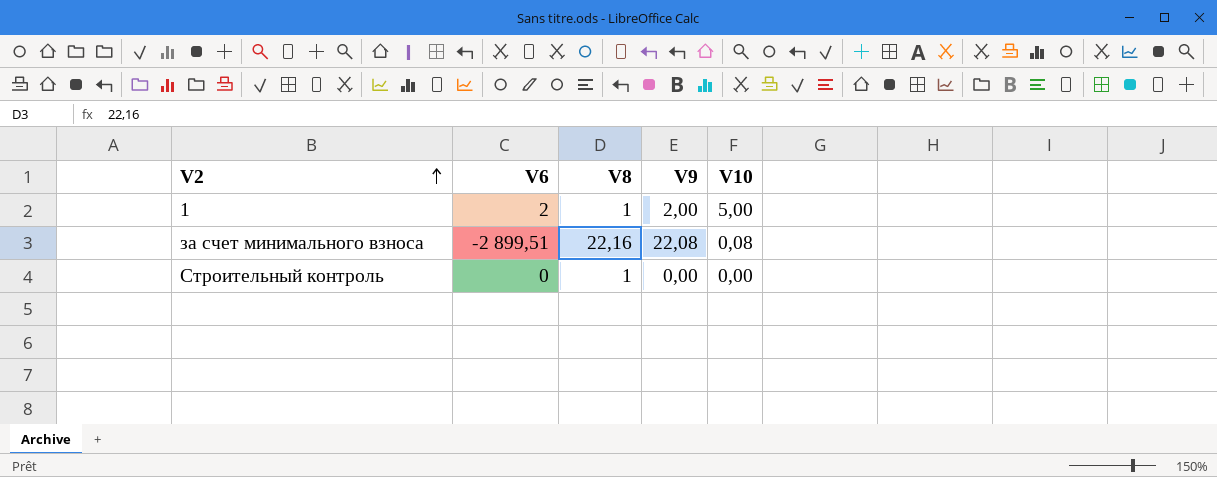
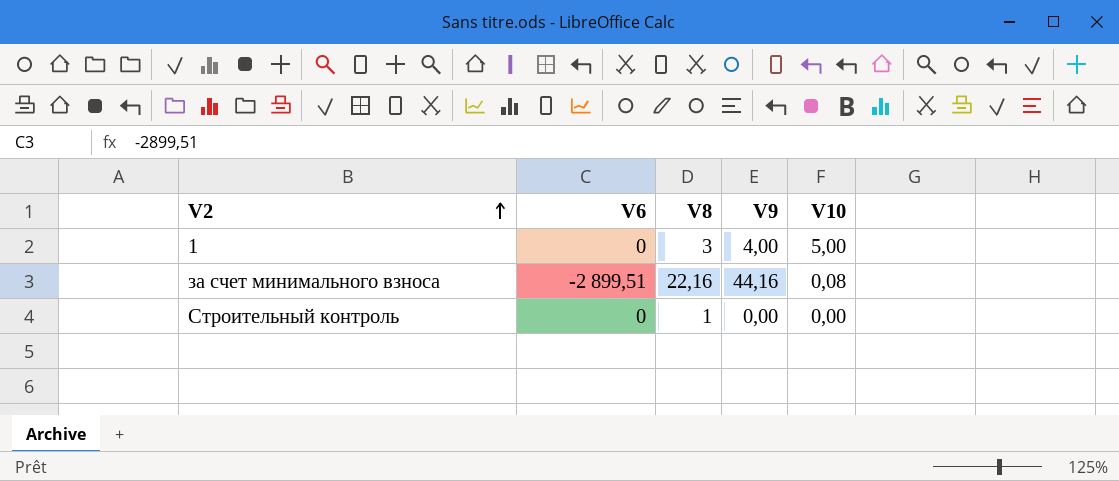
1 | V6: 2 -> 0
1 | V8: 1 -> 3
1 | V9: 2,00 -> 4,00
за счет минимального взноса | V9: 22,08 -> 44,16

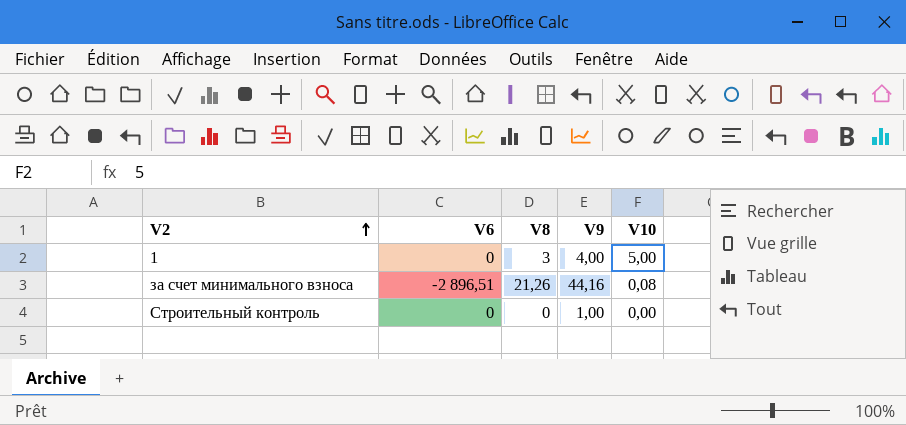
за счет минимального взноса | V6: -2 899,51 -> -2 896,51
за счет минимального взноса | V8: 22,16 -> 21,26
Строительный контроль | V8: 1 -> 0
Строительный контроль | V9: 0,00 -> 1,00

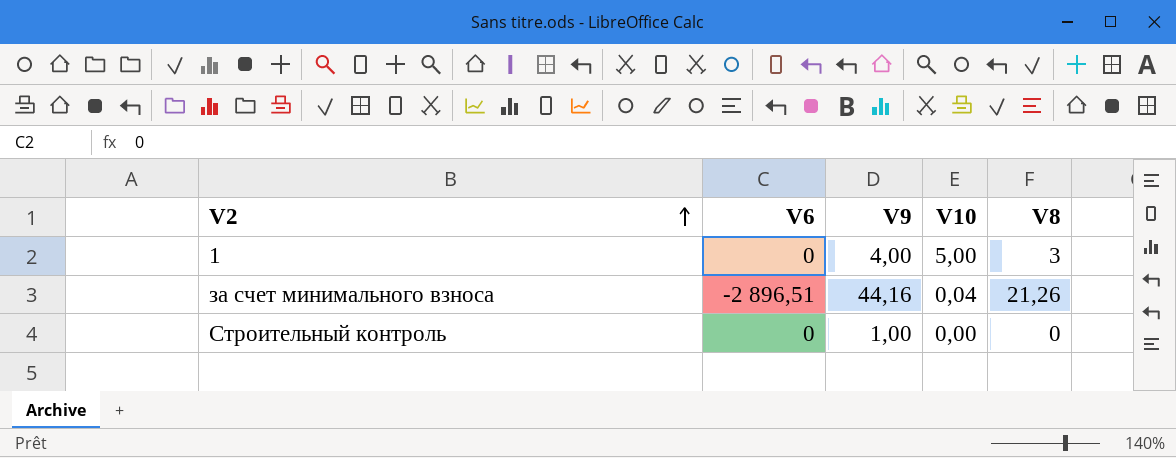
column V8 | position: 3 -> 5
за счет минимального взноса | V10: 0,08 -> 0,04

